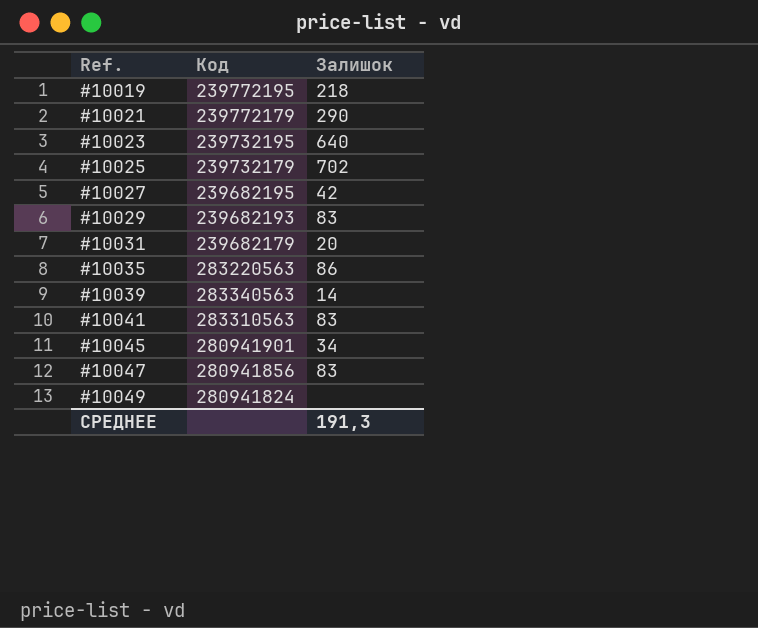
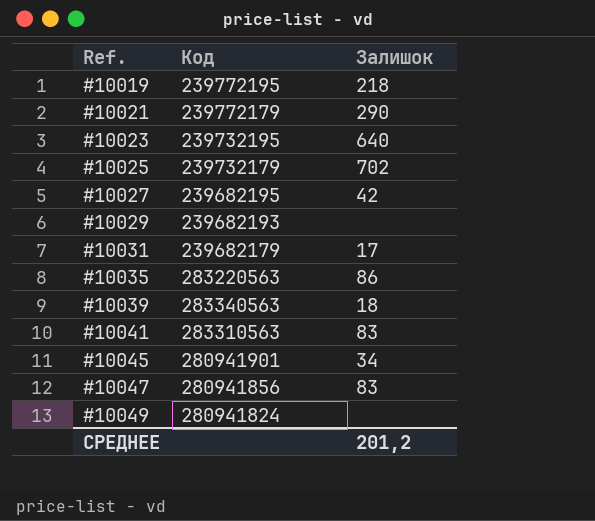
#10029 | Залишок: 83 -> none
#10031 | Залишок: 20 -> 17
#10039 | Залишок: 14 -> 18
СРЕДНЕЕ | Залишок: 191,3 -> 201,2

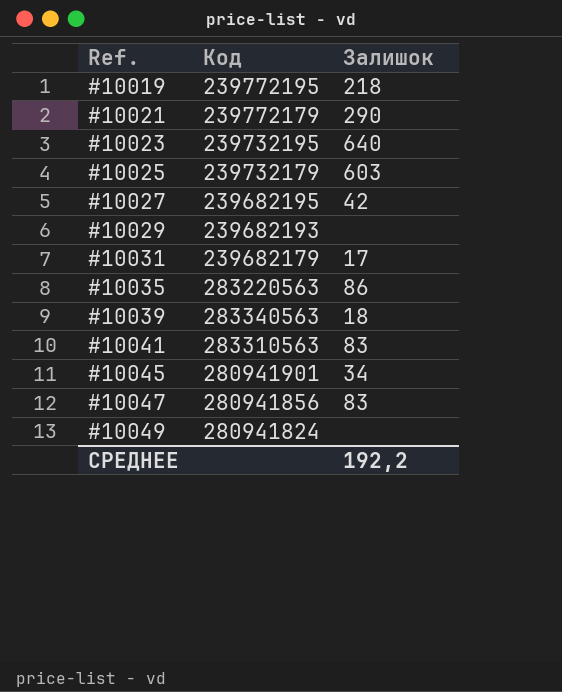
#10025 | Залишок: 702 -> 603
СРЕДНЕЕ | Залишок: 201,2 -> 192,2

